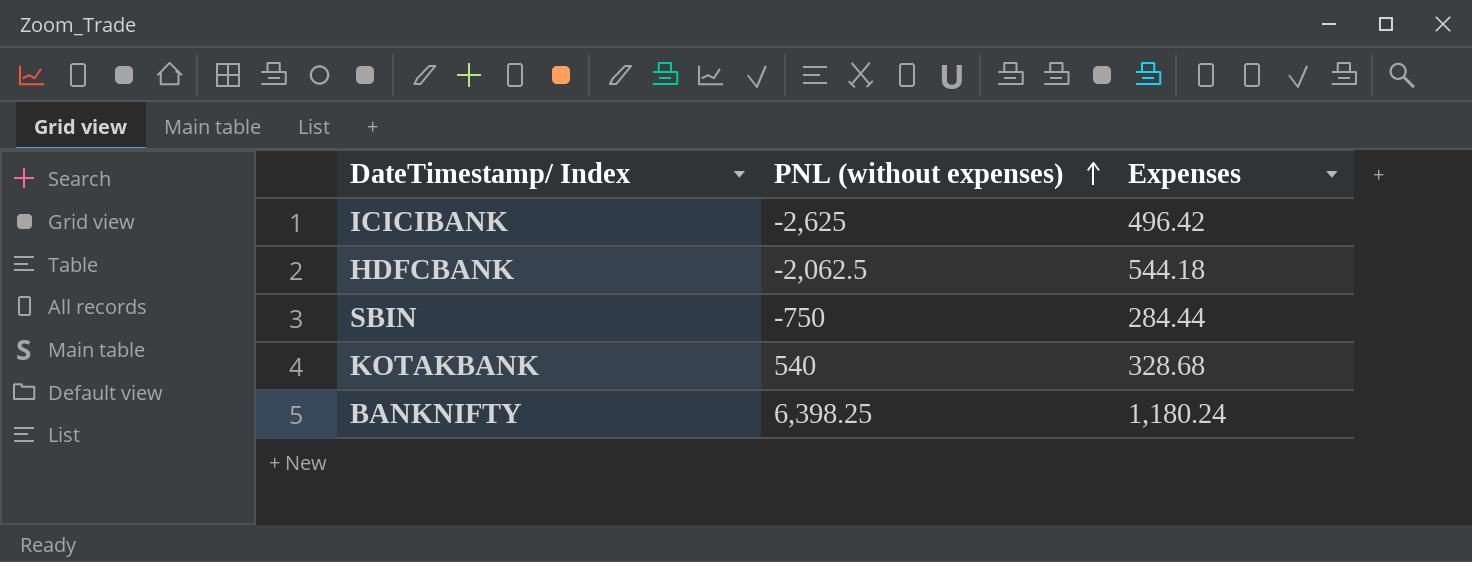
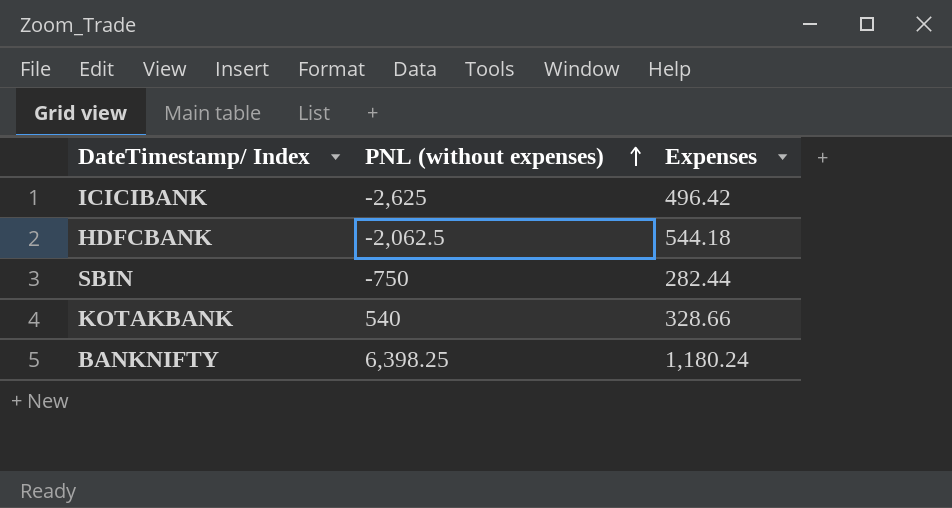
SBIN | Expenses: 284.44 -> 282.44
KOTAKBANK | Expenses: 328.68 -> 328.66

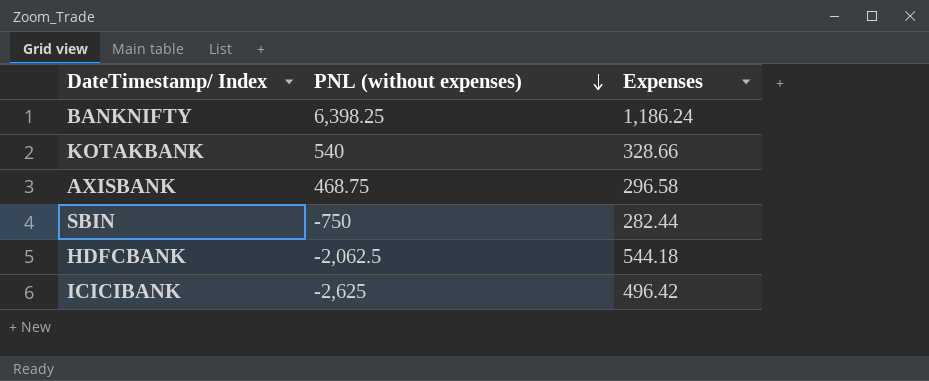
row order: PNL (without expenses) ascending -> PNL (without expenses) descending
BANKNIFTY | Expenses: 1,180.24 -> 1,186.24
row AXISBANK: none -> 468.75 | 296.58

